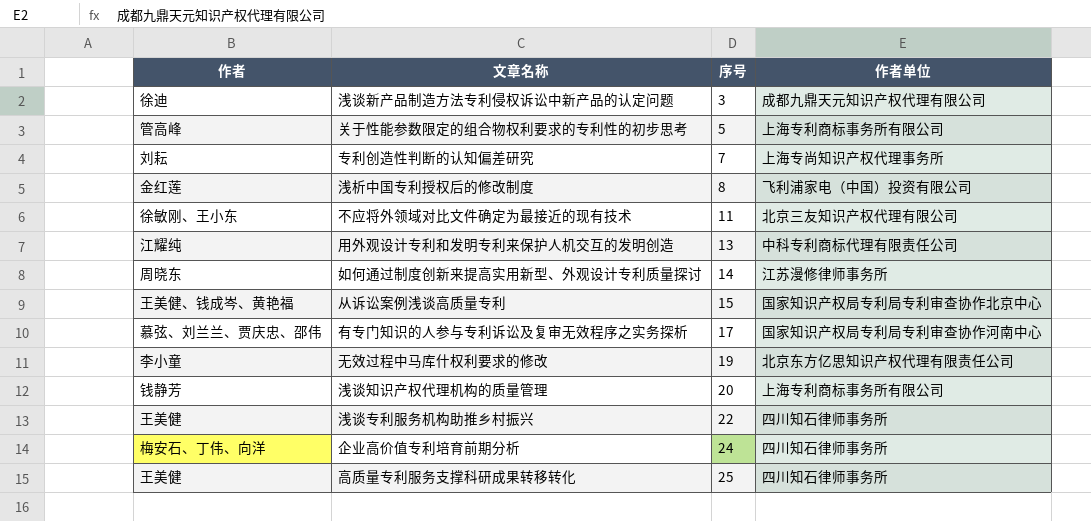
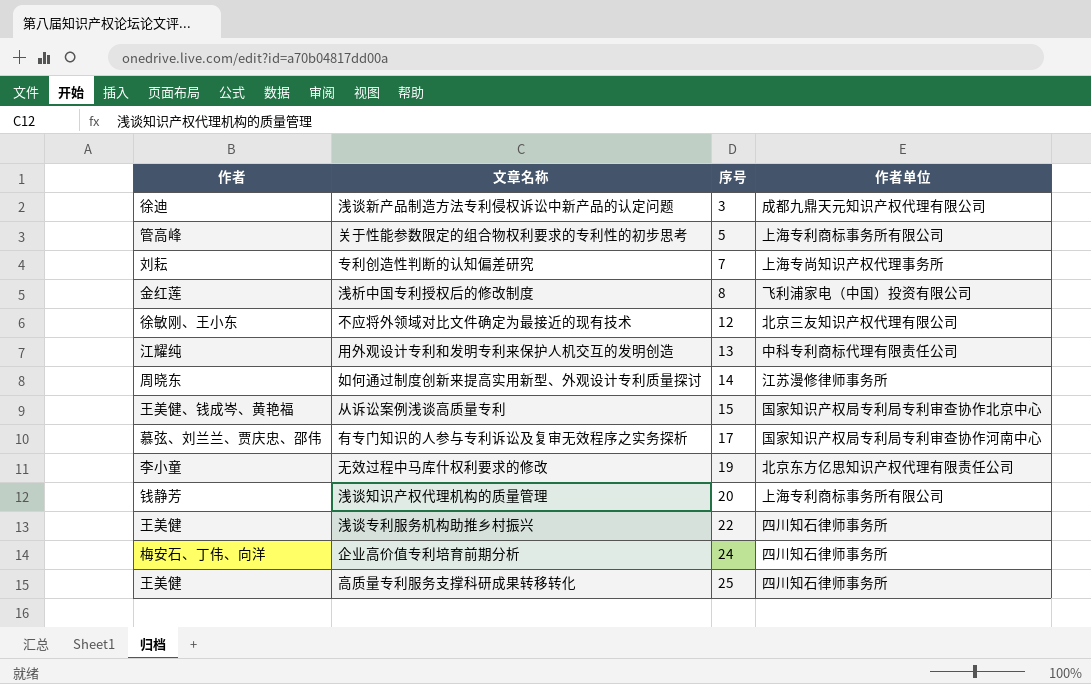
不应将外领域对比文件确定为最接近的现有技术 | 序号: 11 -> 12

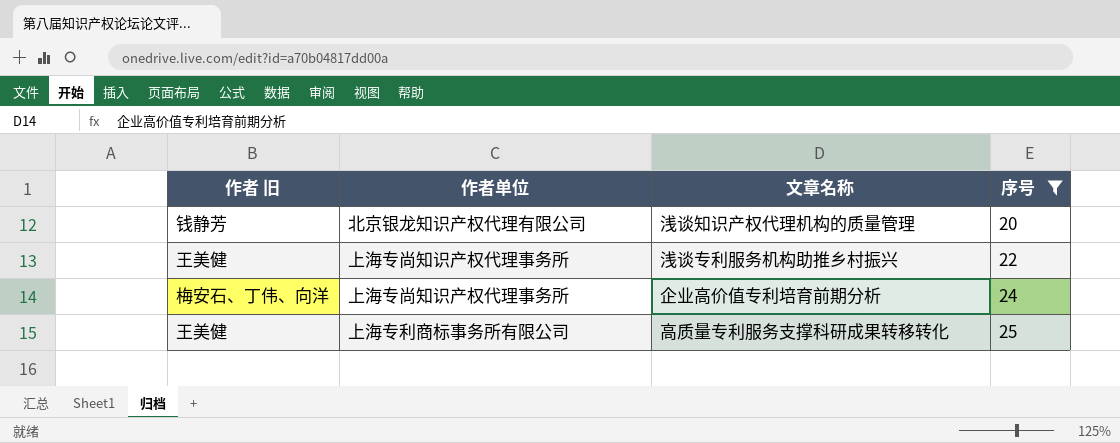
filter: none -> 序号 >= 20
column name: 作者 -> 作者 旧
column 作者单位 | position: 4 -> 2
浅谈知识产权代理机构的质量管理 | 作者单位: 上海专利商标事务所有限公司 -> 北京银龙知识产权代理有限公司
浅谈专利服务机构助推乡村振兴 | 作者单位: 四川知石律师事务所 -> 上海专尚知识产权代理事务所
企业高价值专利培育前期分析 | 作者单位: 四川知石律师事务所 -> 上海专尚知识产权代理事务所
高质量专利服务支撑科研成果转移转化 | 作者单位: 四川知石律师事务所 -> 上海专利商标事务所有限公司

